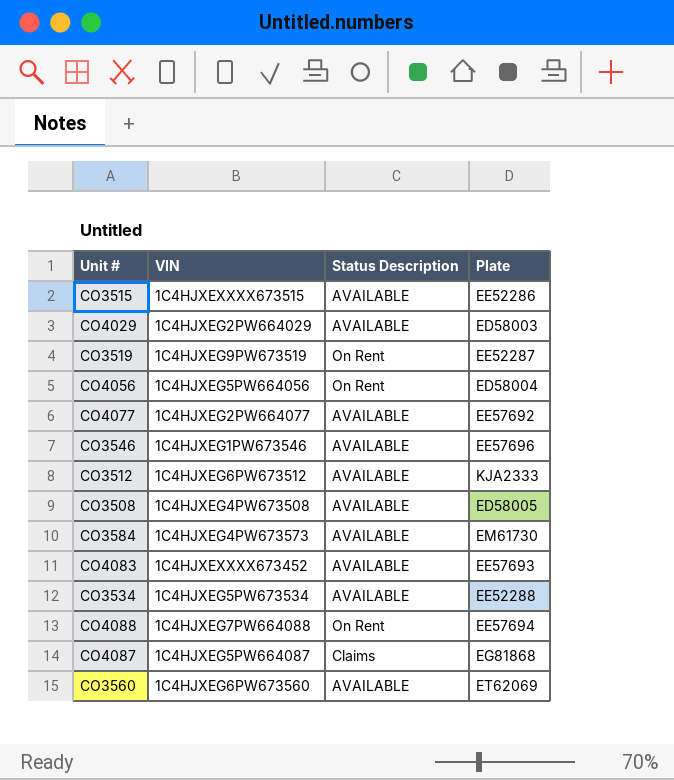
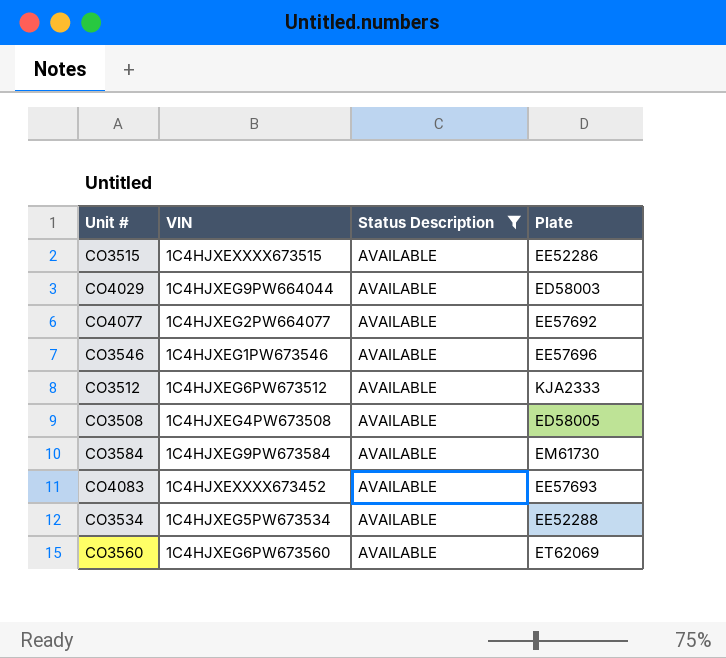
filter: none -> Status Description = AVAILABLE
CO4029 | VIN: 1C4HJXEG2PW664029 -> 1C4HJXEG9PW664044
CO3584 | VIN: 1C4HJXEG4PW673573 -> 1C4HJXEG9PW673584

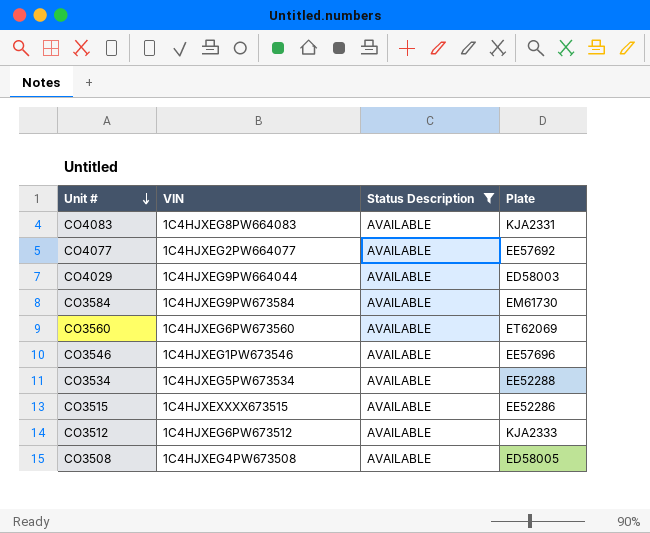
row order: none -> Unit # descending
CO4083 | VIN: 1C4HJXEXXXX673452 -> 1C4HJXEG8PW664083
CO4083 | Plate: EE57693 -> KJA2331

